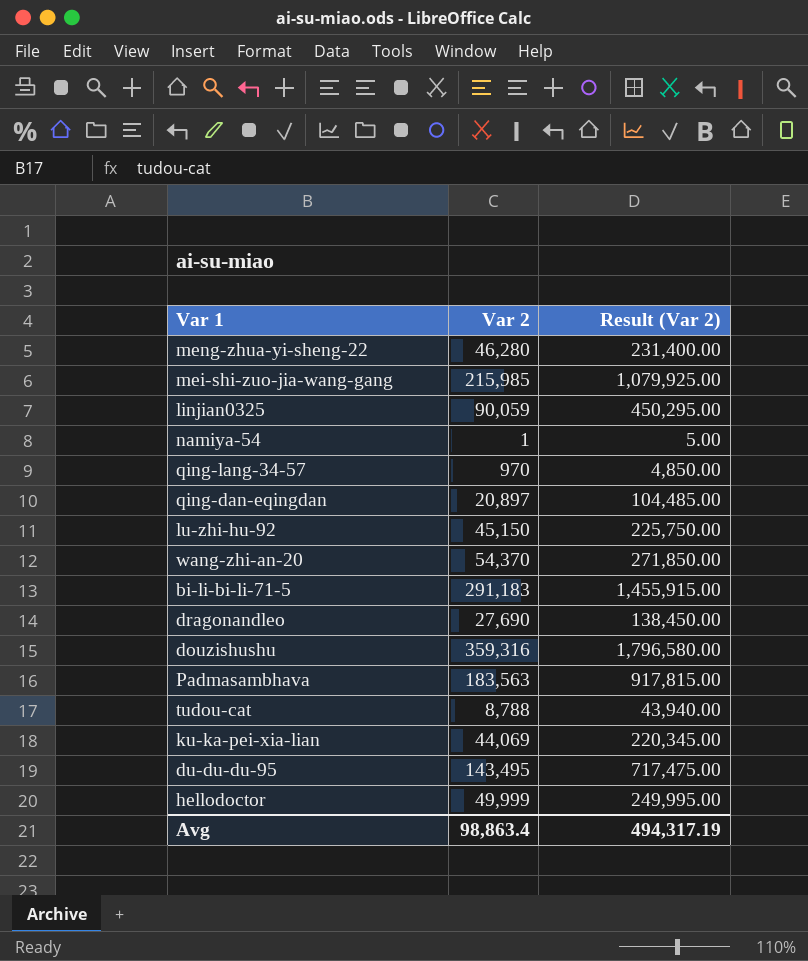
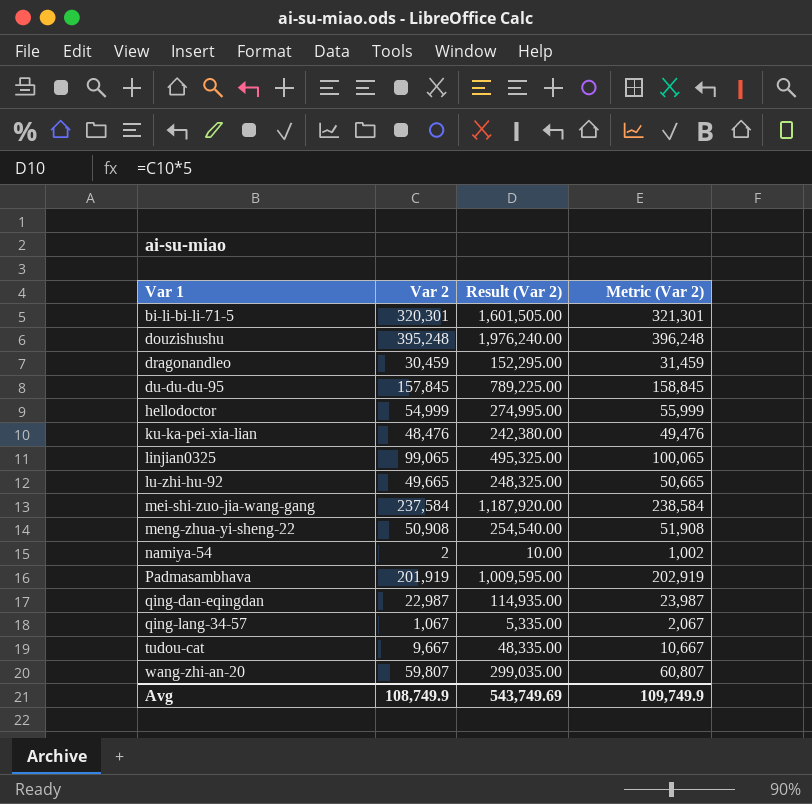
row order: none -> Var 1 ascending
column Metric (Var 2) | formula: none -> [Var 2] + 1000
bi-li-bi-li-71-5 | Var 2: 291,183 -> 320,301
bi-li-bi-li-71-5 | Result (Var 2): 1,455,915.00 -> 1,601,505.00
douzishushu | Var 2: 359,316 -> 395,248
douzishushu | Result (Var 2): 1,796,580.00 -> 1,976,240.00
dragonandleo | Var 2: 27,690 -> 30,459
dragonandleo | Result (Var 2): 138,450.00 -> 152,295.00
du-du-du-95 | Var 2: 143,495 -> 157,845
du-du-du-95 | Result (Var 2): 717,475.00 -> 789,225.00
hellodoctor | Var 2: 49,999 -> 54,999
hellodoctor | Result (Var 2): 249,995.00 -> 274,995.00
ku-ka-pei-xia-lian | Var 2: 44,069 -> 48,476
ku-ka-pei-xia-lian | Result (Var 2): 220,345.00 -> 242,380.00
linjian0325 | Var 2: 90,059 -> 99,065
linjian0325 | Result (Var 2): 450,295.00 -> 495,325.00
lu-zhi-hu-92 | Var 2: 45,150 -> 49,665
lu-zhi-hu-92 | Result (Var 2): 225,750.00 -> 248,325.00
mei-shi-zuo-jia-wang-gang | Var 2: 215,985 -> 237,584
mei-shi-zuo-jia-wang-gang | Result (Var 2): 1,079,925.00 -> 1,187,920.00
meng-zhua-yi-sheng-22 | Var 2: 46,280 -> 50,908
meng-zhua-yi-sheng-22 | Result (Var 2): 231,400.00 -> 254,540.00
namiya-54 | Var 2: 1 -> 2
namiya-54 | Result (Var 2): 5.00 -> 10.00
Padmasambhava | Var 2: 183,563 -> 201,919
Padmasambhava | Result (Var 2): 917,815.00 -> 1,009,595.00
qing-dan-eqingdan | Var 2: 20,897 -> 22,987
qing-dan-eqingdan | Result (Var 2): 104,485.00 -> 114,935.00
qing-lang-34-57 | Var 2: 970 -> 1,067
qing-lang-34-57 | Result (Var 2): 4,850.00 -> 5,335.00
tudou-cat | Var 2: 8,788 -> 9,667
tudou-cat | Result (Var 2): 43,940.00 -> 48,335.00
wang-zhi-an-20 | Var 2: 54,370 -> 59,807
wang-zhi-an-20 | Result (Var 2): 271,850.00 -> 299,035.00
Avg | Var 2: 98,863.4 -> 108,749.9
Avg | Result (Var 2): 494,317.19 -> 543,749.69

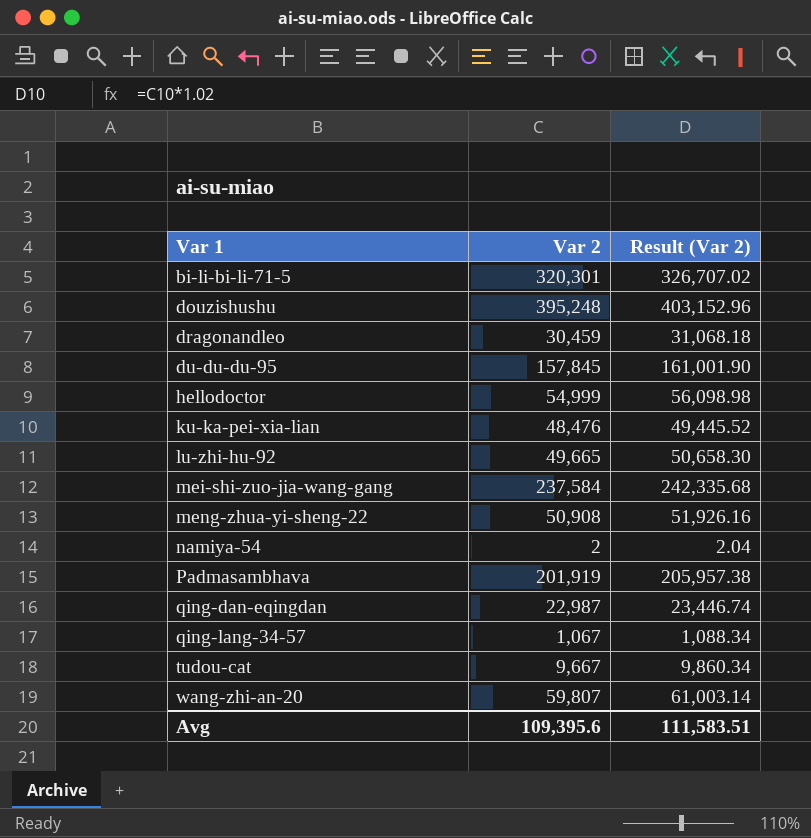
column Metric (Var 2) | formula: [Var 2] + 1000 -> none
column Result (Var 2) | formula: [Var 2] * 5 -> [Var 2] * 1.02
row linjian0325: 99,065 | 495,325.00 | 100,065 -> none
Avg | Var 2: 108,749.9 -> 109,395.6
Avg | Result (Var 2): 543,749.69 -> 111,583.51

